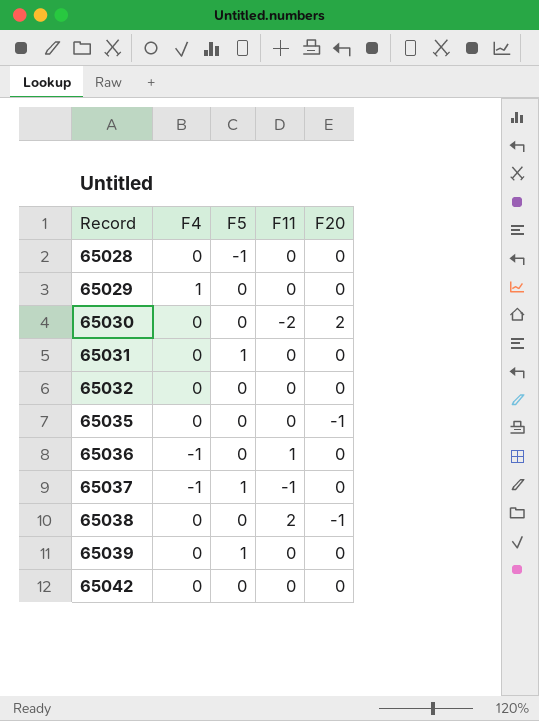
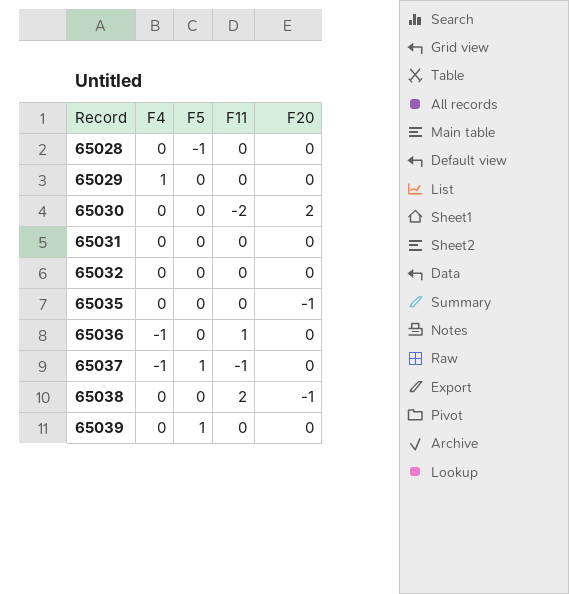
row 65042: 0 | 0 | 0 | 0 -> none
65031 | F5: 1 -> 0

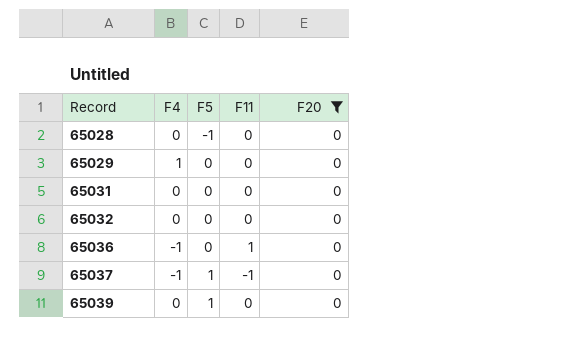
filter: none -> F20 = 0

